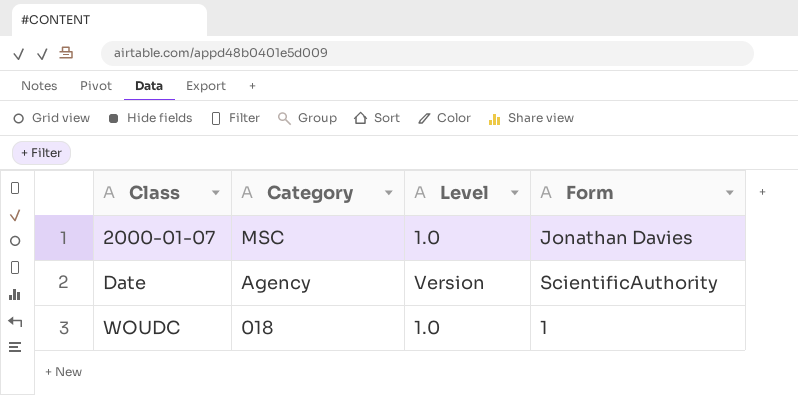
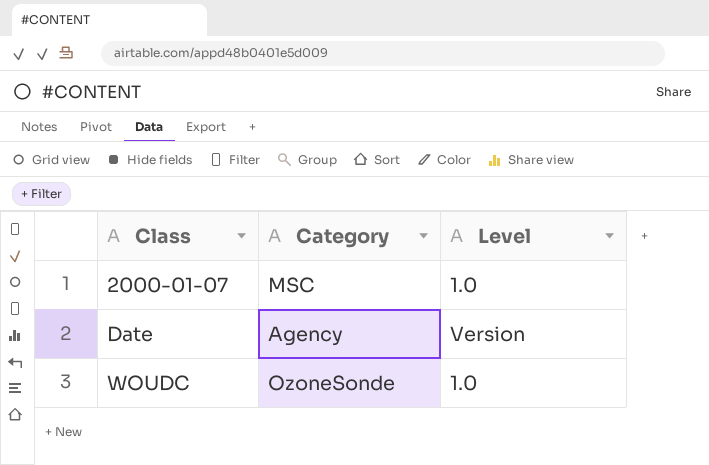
column Form | position: 4 -> none
WOUDC | Category: 018 -> OzoneSonde

